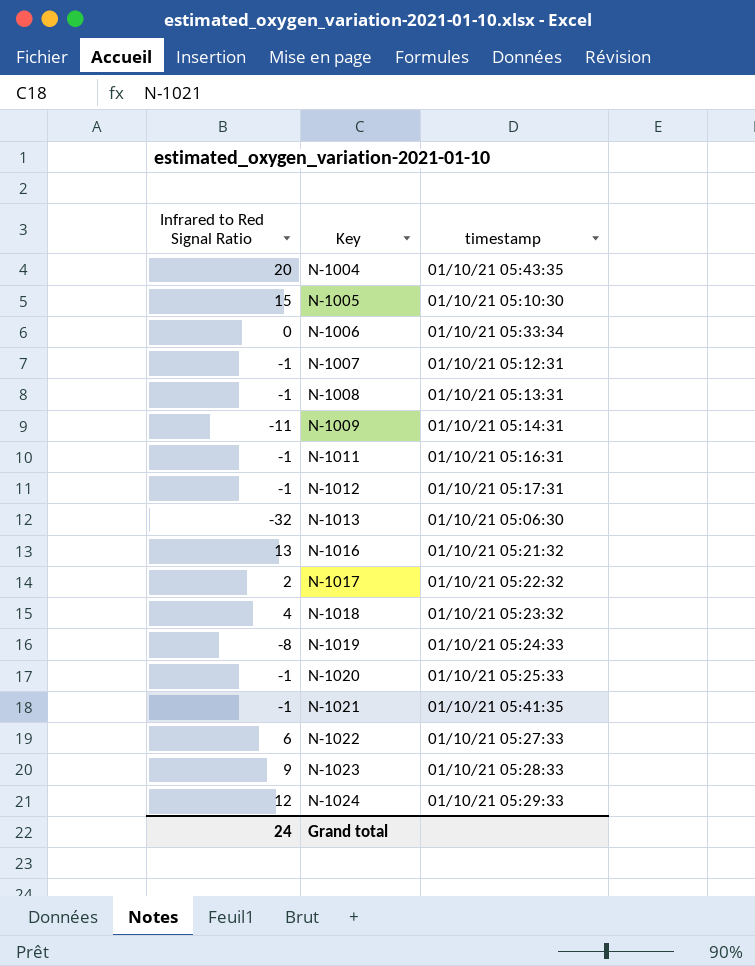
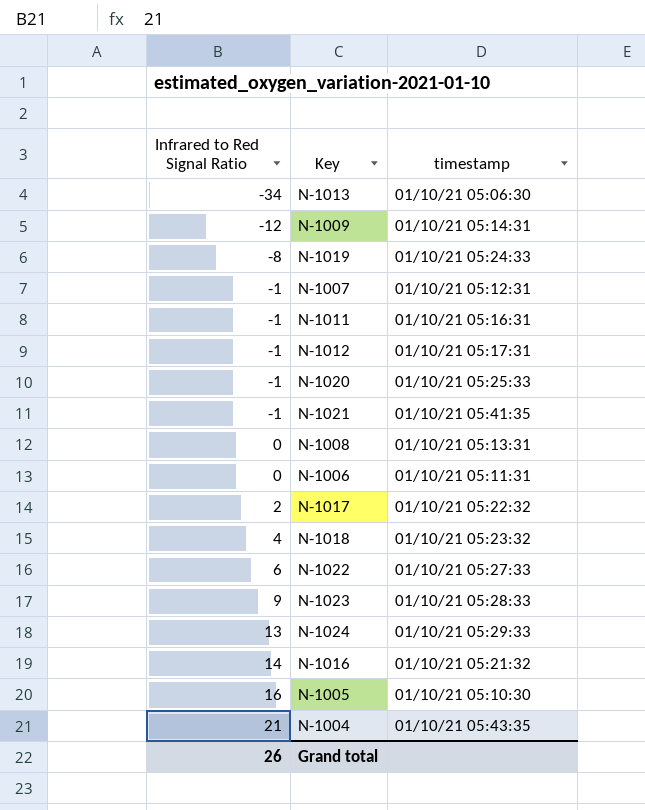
row order: Key ascending -> Infrared to Red Signal Ratio ascending
N-1013 | Infrared to Red Signal Ratio: -32 -> -34
N-1009 | Infrared to Red Signal Ratio: -11 -> -12
N-1008 | Infrared to Red Signal Ratio: -1 -> 0
N-1006 | timestamp: 01/10/21 05:33:34 -> 01/10/21 05:11:31
N-1024 | Infrared to Red Signal Ratio: 12 -> 13
N-1016 | Infrared to Red Signal Ratio: 13 -> 14
N-1005 | Infrared to Red Signal Ratio: 15 -> 16
N-1004 | Infrared to Red Signal Ratio: 20 -> 21
Grand total | Infrared to Red Signal Ratio: 24 -> 26

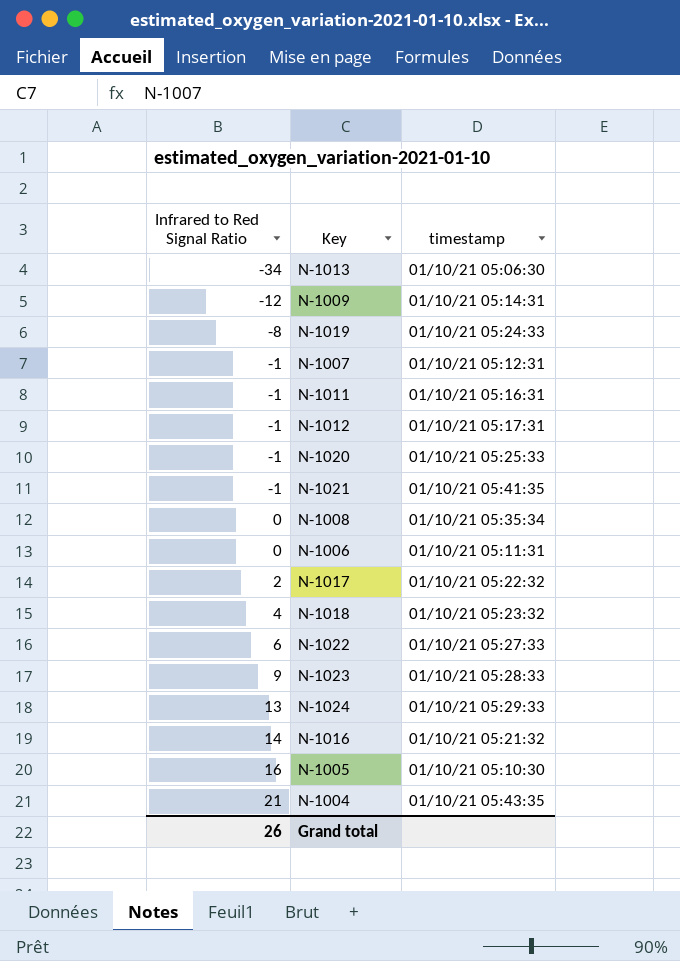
N-1008 | timestamp: 01/10/21 05:13:31 -> 01/10/21 05:35:34

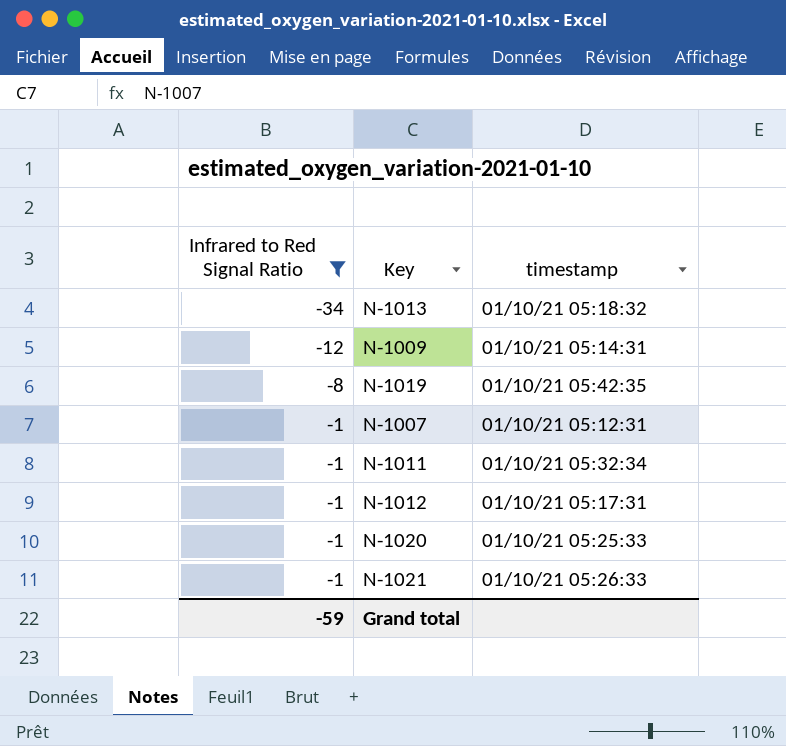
filter: none -> Infrared to Red Signal Ratio <= -1
N-1013 | timestamp: 01/10/21 05:06:30 -> 01/10/21 05:18:32
N-1019 | timestamp: 01/10/21 05:24:33 -> 01/10/21 05:42:35
N-1011 | timestamp: 01/10/21 05:16:31 -> 01/10/21 05:32:34
N-1021 | timestamp: 01/10/21 05:41:35 -> 01/10/21 05:26:33
Grand total | Infrared to Red Signal Ratio: 26 -> -59

